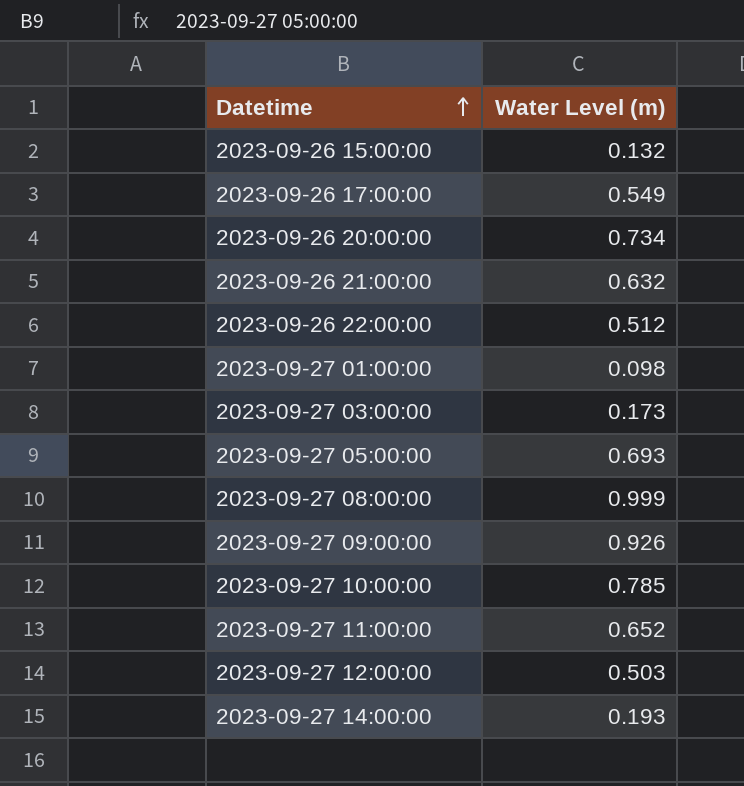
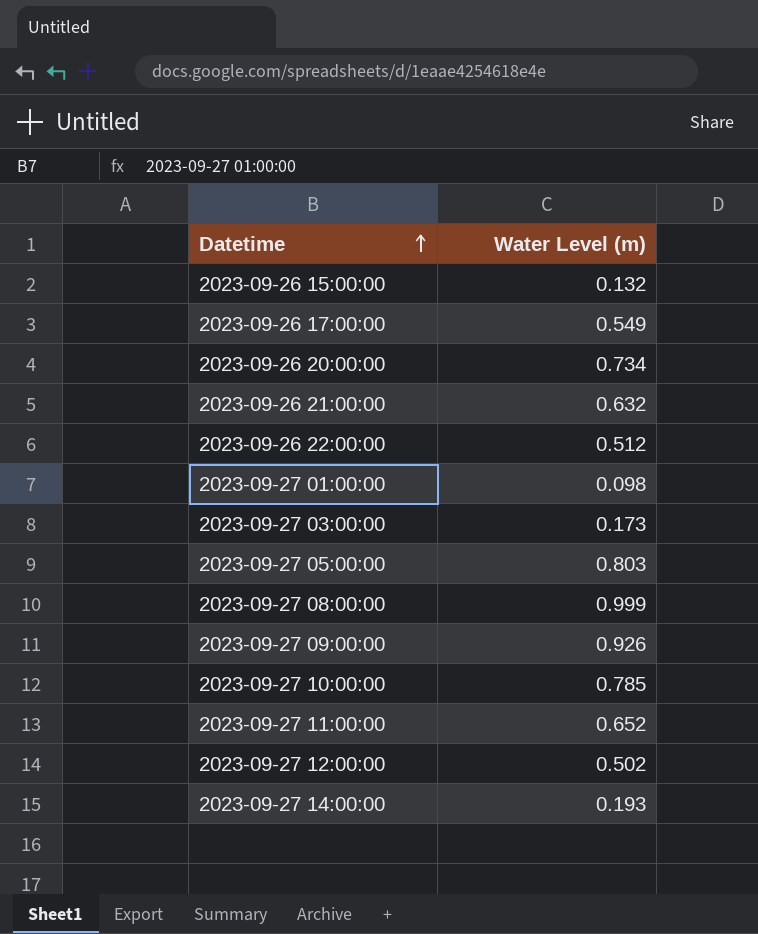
2023-09-27 05:00:00 | Water Level (m): 0.693 -> 0.803
2023-09-27 12:00:00 | Water Level (m): 0.503 -> 0.502

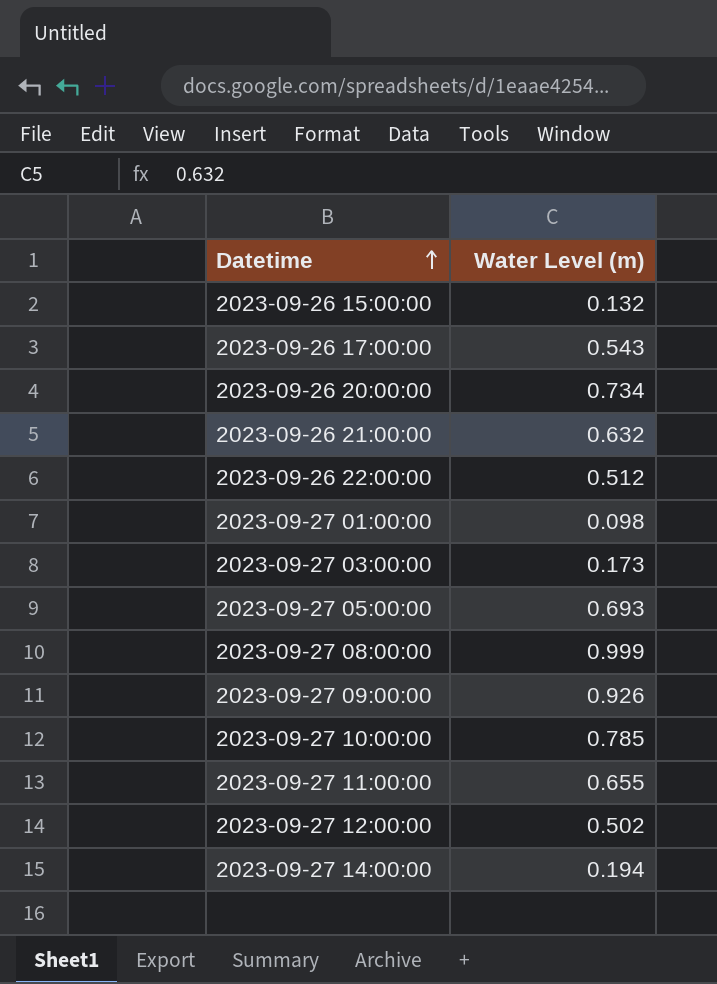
2023-09-26 17:00:00 | Water Level (m): 0.549 -> 0.543
2023-09-27 05:00:00 | Water Level (m): 0.803 -> 0.693
2023-09-27 11:00:00 | Water Level (m): 0.652 -> 0.655
2023-09-27 14:00:00 | Water Level (m): 0.193 -> 0.194

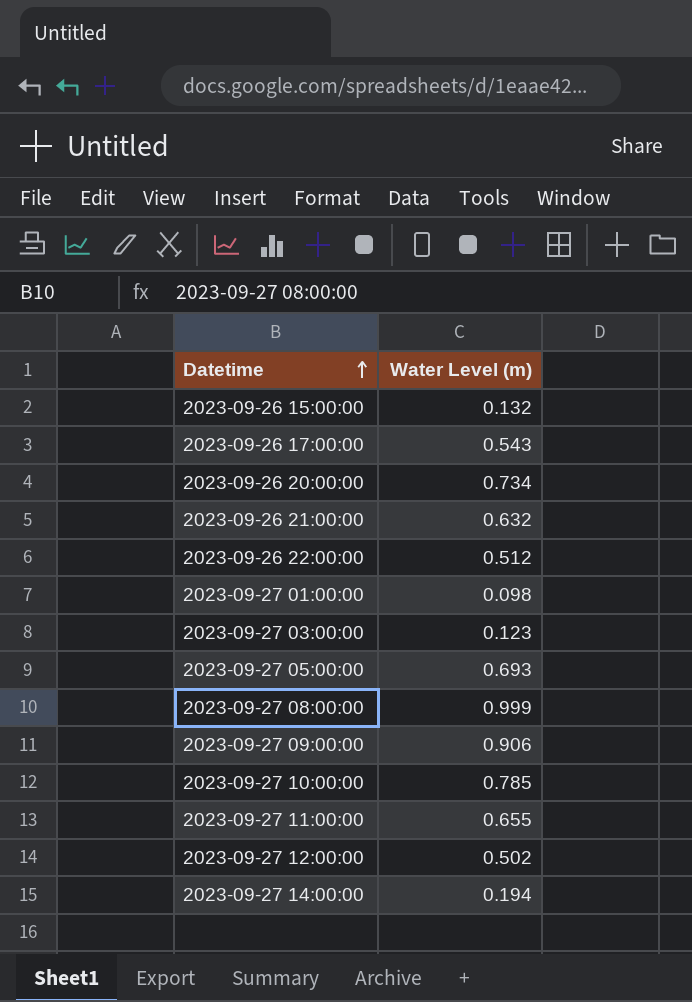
2023-09-27 03:00:00 | Water Level (m): 0.173 -> 0.123
2023-09-27 09:00:00 | Water Level (m): 0.926 -> 0.906

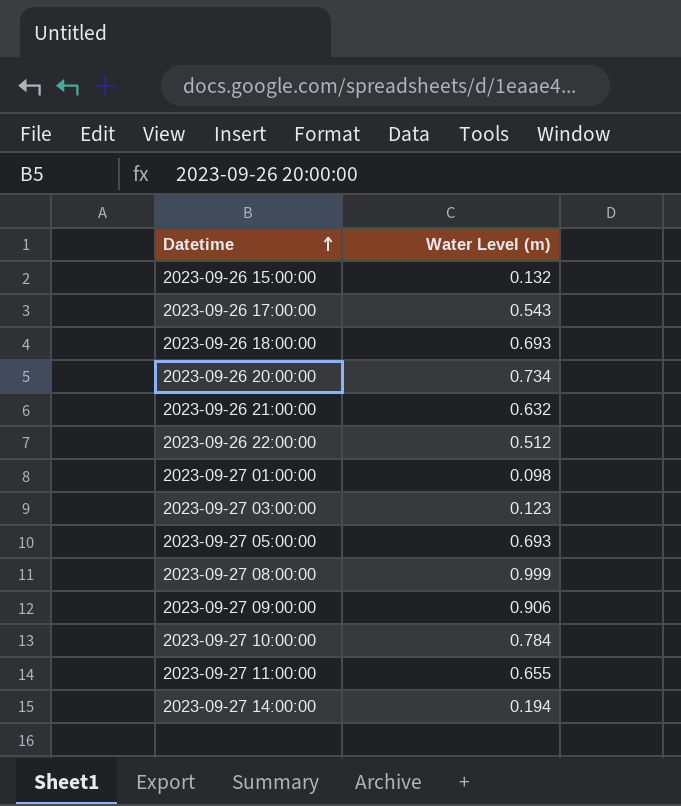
row 2023-09-27 12:00:00: 0.502 -> none
row 2023-09-26 18:00:00: none -> 0.693
2023-09-27 10:00:00 | Water Level (m): 0.785 -> 0.784

